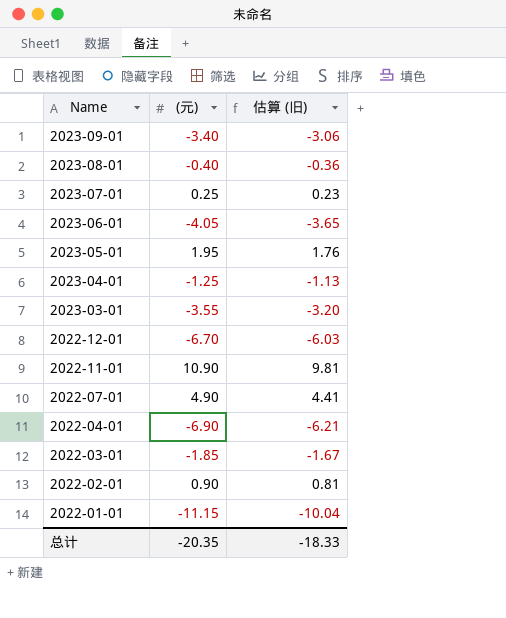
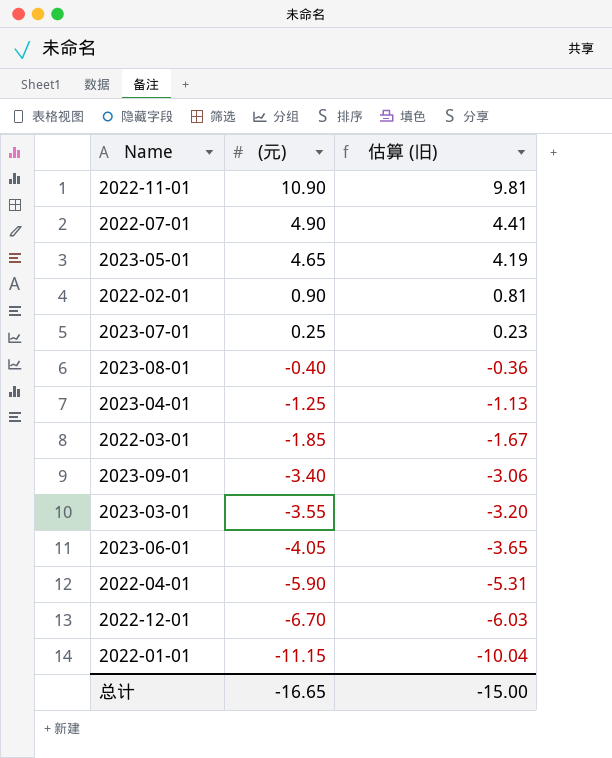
row order: Name descending -> (元) descending
2023-05-01 | (元): 1.95 -> 4.65
2023-05-01 | 估算 (旧): 1.76 -> 4.19
2022-04-01 | (元): -6.90 -> -5.90
2022-04-01 | 估算 (旧): -6.21 -> -5.31
总计 | (元): -20.35 -> -16.65
总计 | 估算 (旧): -18.33 -> -15.00

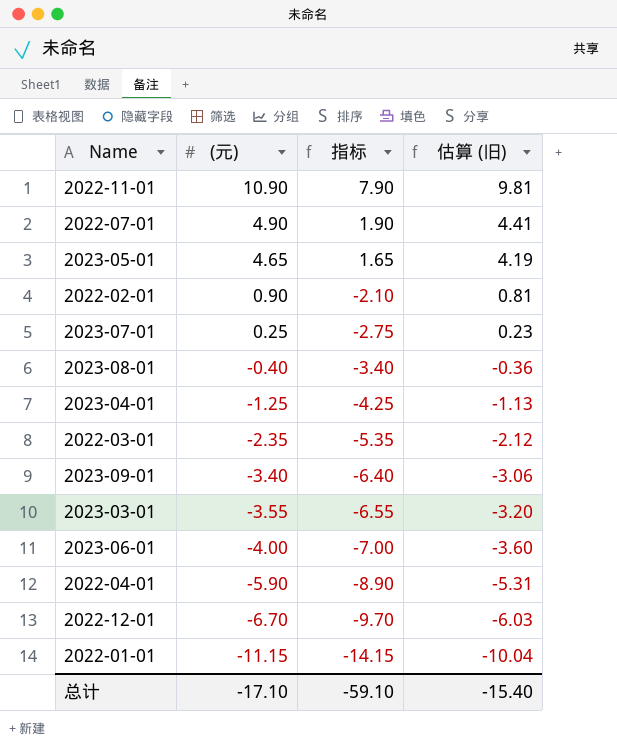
column 指标 | formula: none -> [(元)] - 3
2022-03-01 | (元): -1.85 -> -2.35
2022-03-01 | 估算 (旧): -1.67 -> -2.12
2023-06-01 | (元): -4.05 -> -4.00
2023-06-01 | 估算 (旧): -3.65 -> -3.60
总计 | (元): -16.65 -> -17.10
总计 | 估算 (旧): -15.00 -> -15.40

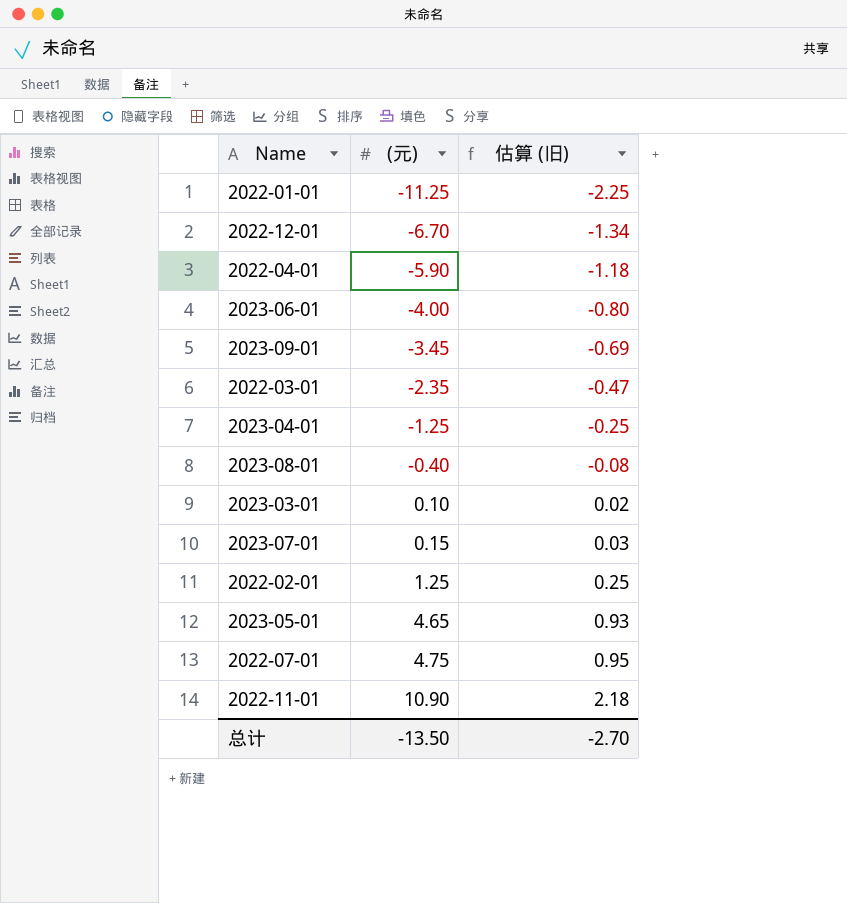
row order: (元) descending -> (元) ascending
column 指标 | formula: [(元)] - 3 -> none
column 估算 (旧) | formula: [(元)] * 0.9 -> [(元)] * 0.2
2022-01-01 | (元): -11.15 -> -11.25
2023-09-01 | (元): -3.40 -> -3.45
2023-03-01 | (元): -3.55 -> 0.10
2023-07-01 | (元): 0.25 -> 0.15
2022-02-01 | (元): 0.90 -> 1.25
2022-07-01 | (元): 4.90 -> 4.75
总计 | (元): -17.10 -> -13.50
总计 | 估算 (旧): -15.40 -> -2.70

